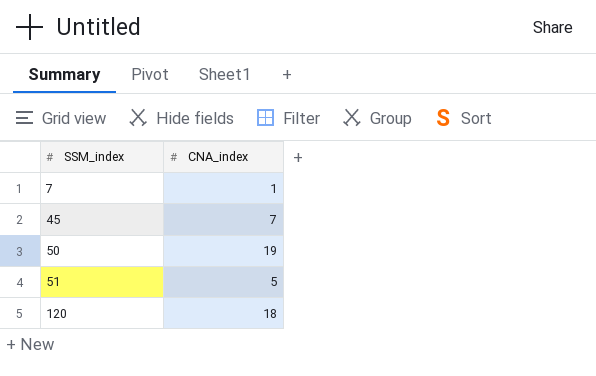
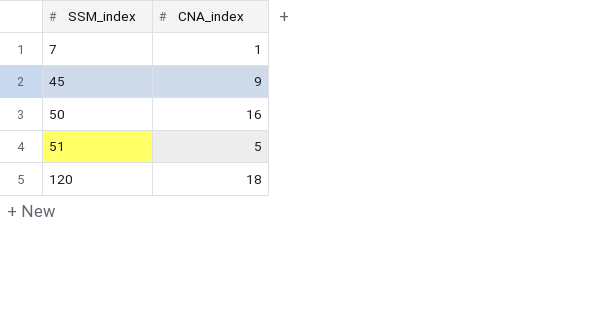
45 | CNA_index: 7 -> 9
50 | CNA_index: 19 -> 16

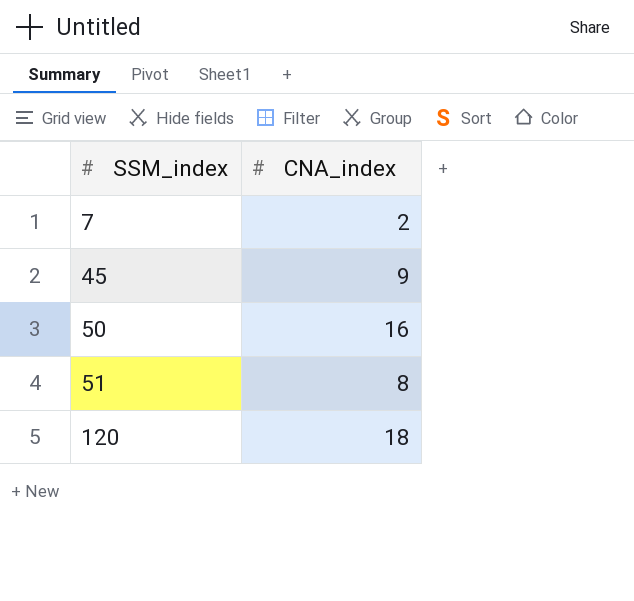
7 | CNA_index: 1 -> 2
51 | CNA_index: 5 -> 8

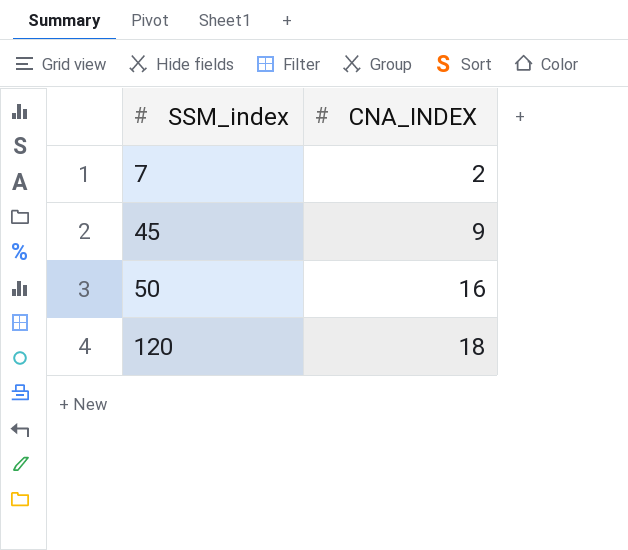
column name: CNA_index -> CNA_INDEX
row 51: 8 -> none

